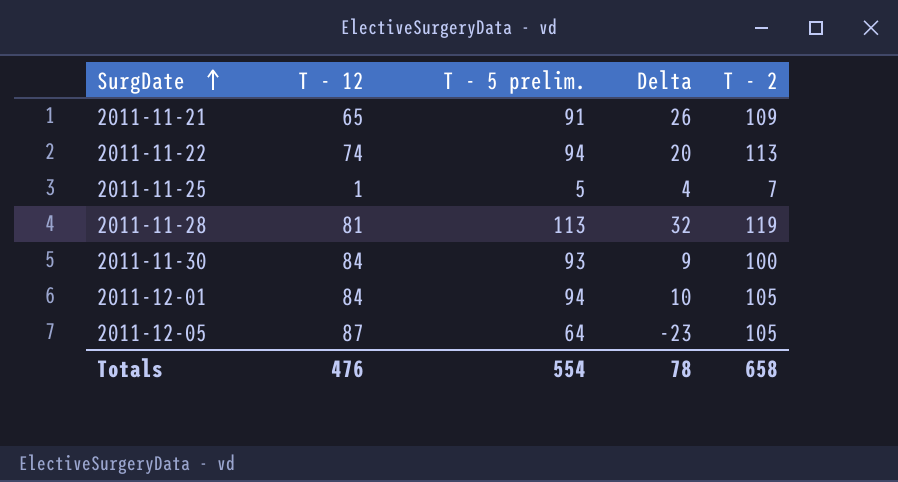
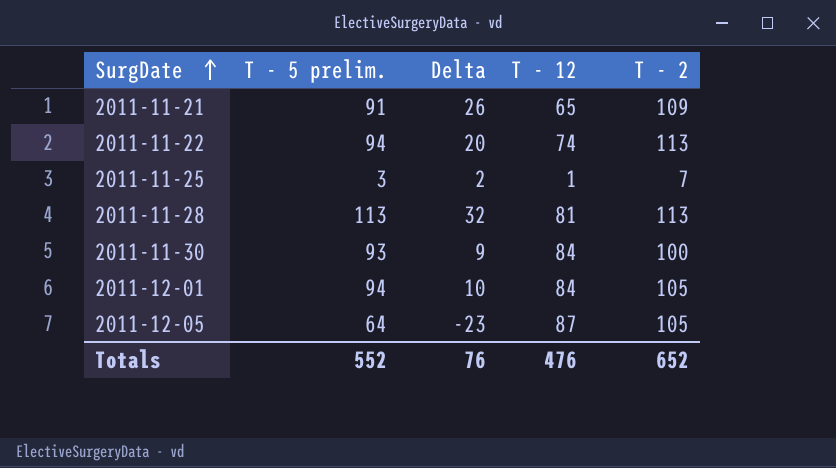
column T - 12 | position: 2 -> 4
2011-11-25 | T - 5 prelim.: 5 -> 3
2011-11-25 | Delta: 4 -> 2
2011-11-28 | T - 2: 119 -> 113
Totals | T - 5 prelim.: 554 -> 552
Totals | Delta: 78 -> 76
Totals | T - 2: 658 -> 652

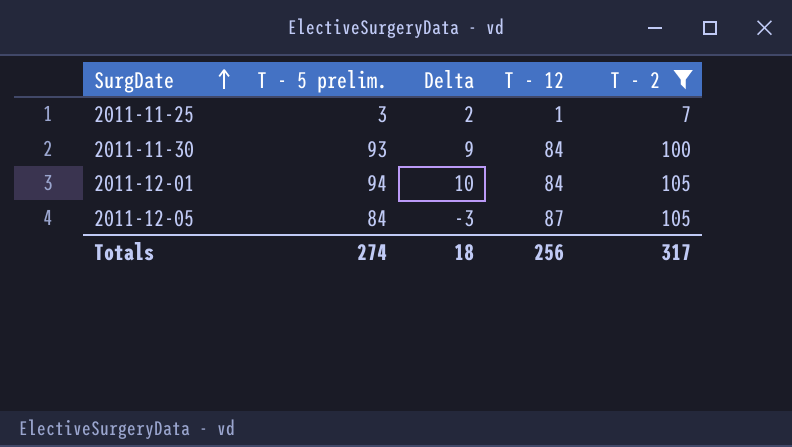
filter: none -> T - 2 <= 105
2011-12-05 | T - 5 prelim.: 64 -> 84
2011-12-05 | Delta: -23 -> -3
Totals | T - 5 prelim.: 552 -> 274
Totals | Delta: 76 -> 18
Totals | T - 12: 476 -> 256
Totals | T - 2: 652 -> 317

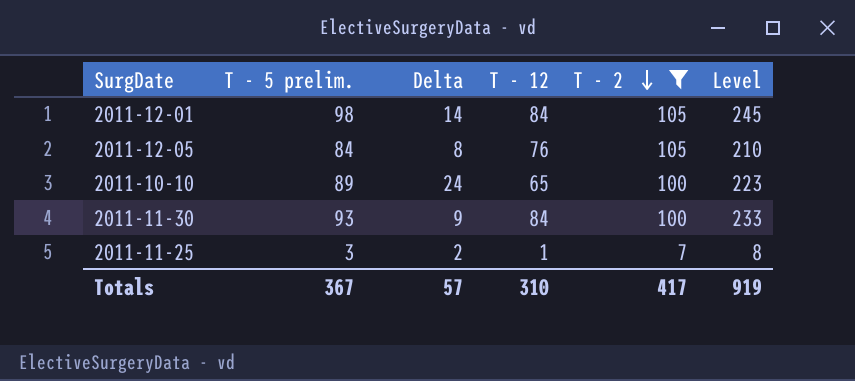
row order: SurgDate ascending -> T - 2 descending
column Level | formula: none -> [T - 5 prelim.] * 2.5
2011-12-01 | T - 5 prelim.: 94 -> 98
2011-12-01 | Delta: 10 -> 14
2011-12-05 | Delta: -3 -> 8
2011-12-05 | T - 12: 87 -> 76
row 2011-10-10: none -> 89 | 24 | 65 | 100 | 223
Totals | T - 5 prelim.: 274 -> 367
Totals | Delta: 18 -> 57
Totals | T - 12: 256 -> 310
Totals | T - 2: 317 -> 417

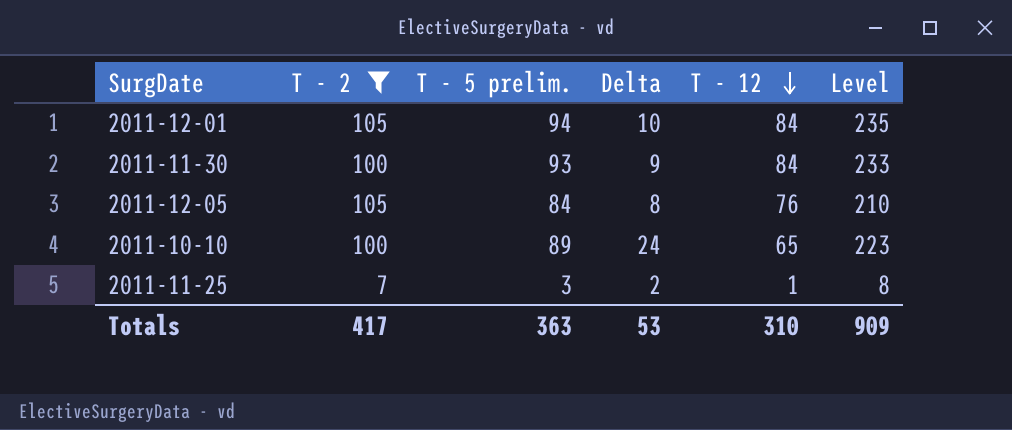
row order: T - 2 descending -> T - 12 descending
column T - 2 | position: 5 -> 2
2011-12-01 | T - 5 prelim.: 98 -> 94
2011-12-01 | Delta: 14 -> 10
2011-12-01 | Level: 245 -> 235
Totals | T - 5 prelim.: 367 -> 363
Totals | Delta: 57 -> 53
Totals | Level: 919 -> 909

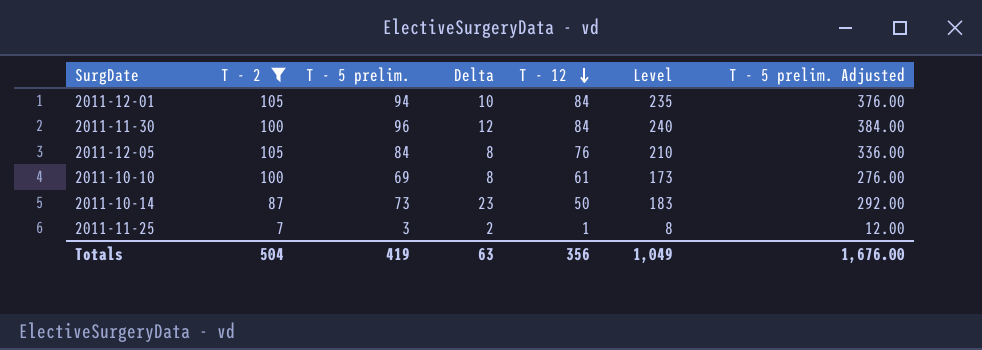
column T - 5 prelim. Adjusted | formula: none -> [T - 5 prelim.] * 4
2011-11-30 | T - 5 prelim.: 93 -> 96
2011-11-30 | Delta: 9 -> 12
2011-11-30 | Level: 233 -> 240
2011-10-10 | T - 5 prelim.: 89 -> 69
2011-10-10 | Delta: 24 -> 8
2011-10-10 | T - 12: 65 -> 61
2011-10-10 | Level: 223 -> 173
row 2011-10-14: none -> 87 | 73 | 23 | 50 | 183 | 292.00
Totals | T - 2: 417 -> 504
Totals | T - 5 prelim.: 363 -> 419
Totals | Delta: 53 -> 63
Totals | T - 12: 310 -> 356
Totals | Level: 909 -> 1,049

